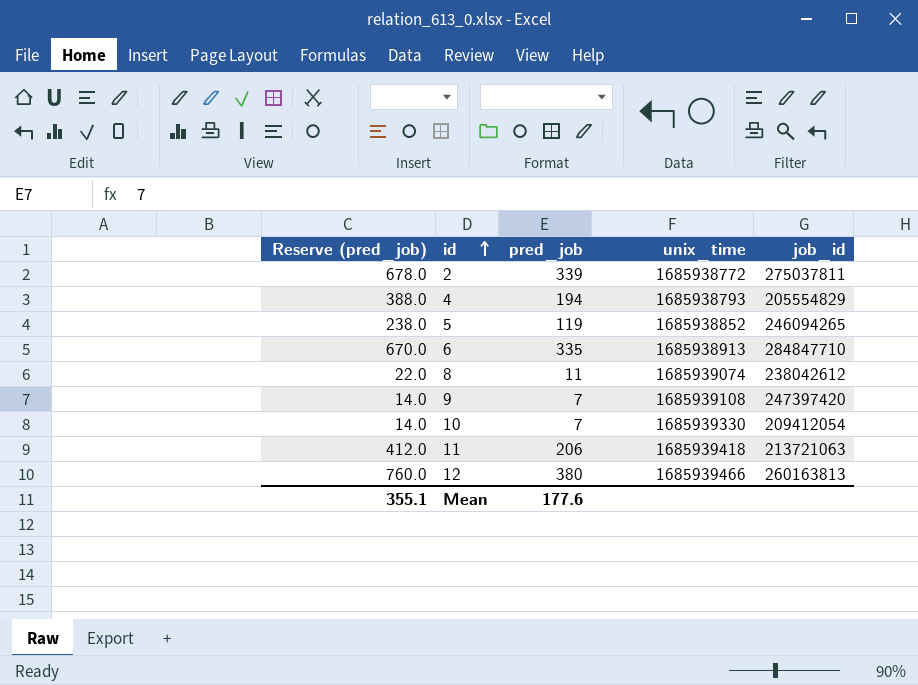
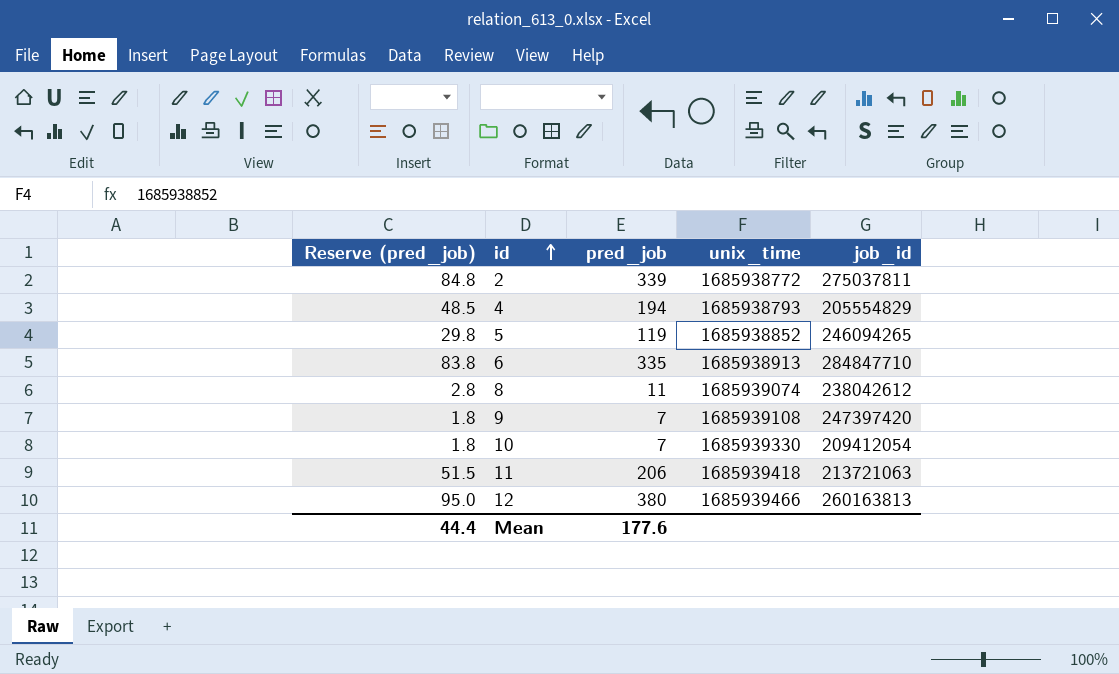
column Reserve (pred_job) | formula: [pred_job] * 2 -> [pred_job] * 0.25
Mean | Reserve (pred_job): 355.1 -> 44.4

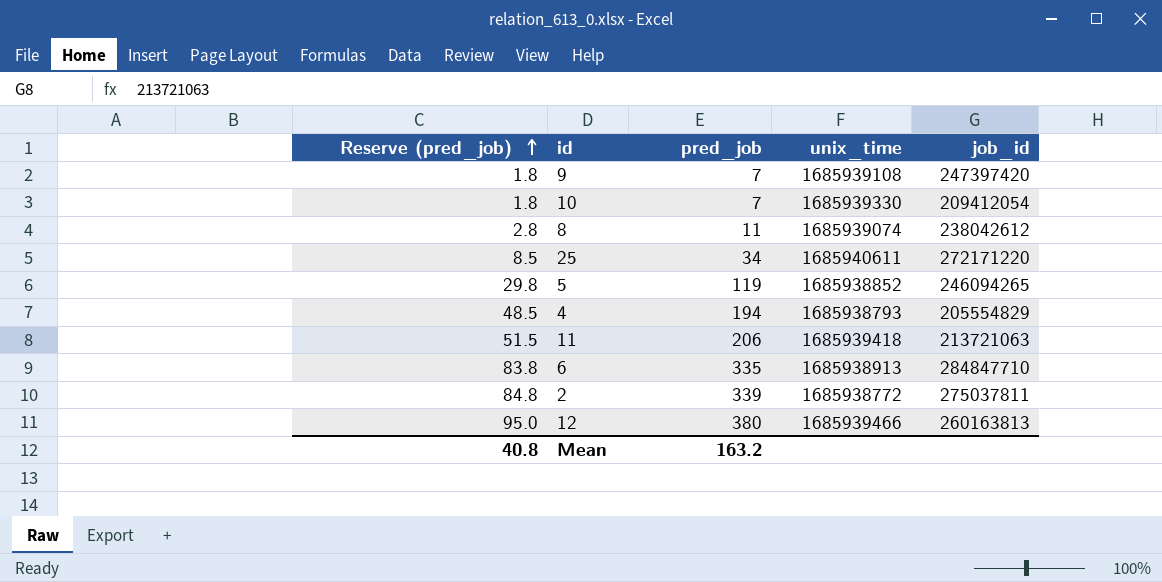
row order: id ascending -> Reserve (pred_job) ascending
row 25: none -> 8.5 | 34 | 1685940611 | 272171220
Mean | Reserve (pred_job): 44.4 -> 40.8
Mean | pred_job: 177.6 -> 163.2

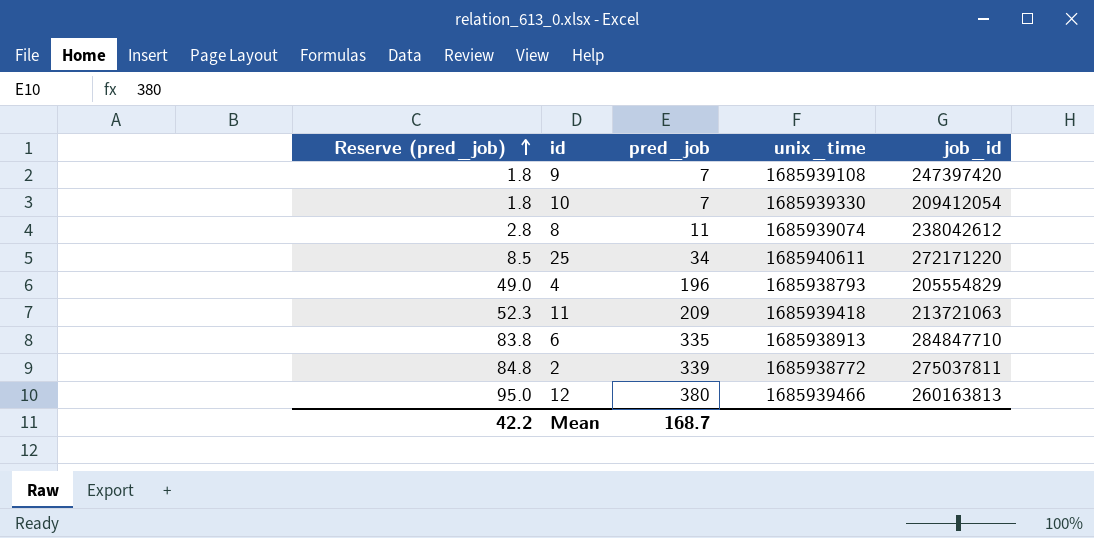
row 5: 29.8 | 119 | 1685938852 | 246094265 -> none
4 | Reserve (pred_job): 48.5 -> 49.0
4 | pred_job: 194 -> 196
11 | Reserve (pred_job): 51.5 -> 52.3
11 | pred_job: 206 -> 209
Mean | Reserve (pred_job): 40.8 -> 42.2
Mean | pred_job: 163.2 -> 168.7

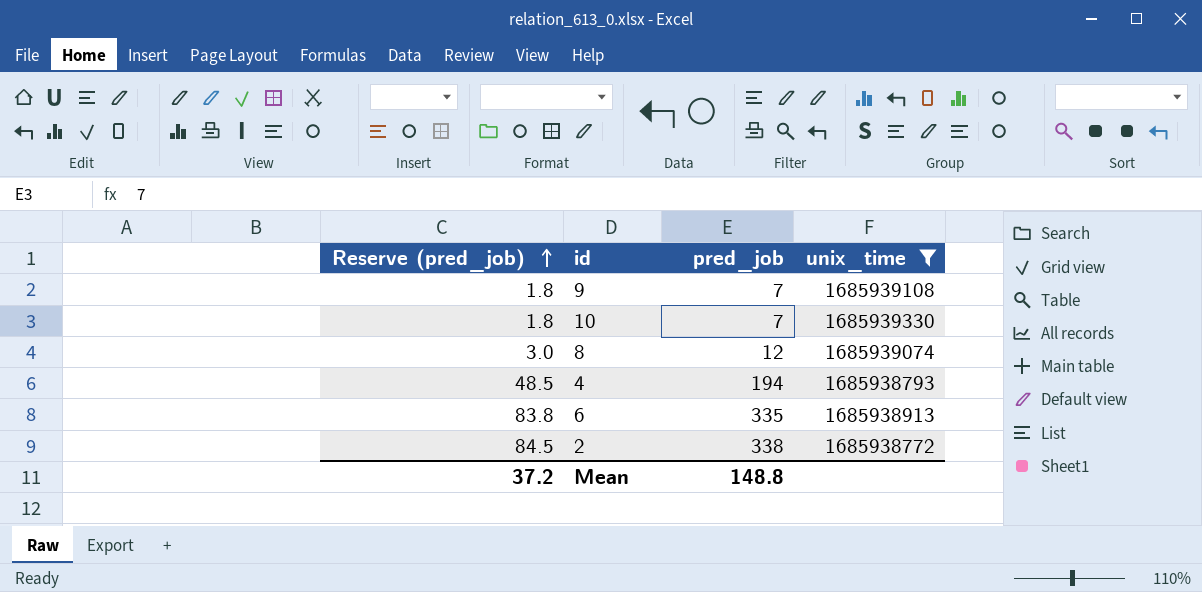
filter: none -> unix_time <= 1685939330
column job_id | position: 5 -> none
8 | Reserve (pred_job): 2.8 -> 3.0
8 | pred_job: 11 -> 12
4 | Reserve (pred_job): 49.0 -> 48.5
4 | pred_job: 196 -> 194
2 | Reserve (pred_job): 84.8 -> 84.5
2 | pred_job: 339 -> 338
Mean | Reserve (pred_job): 42.2 -> 37.2
Mean | pred_job: 168.7 -> 148.8

